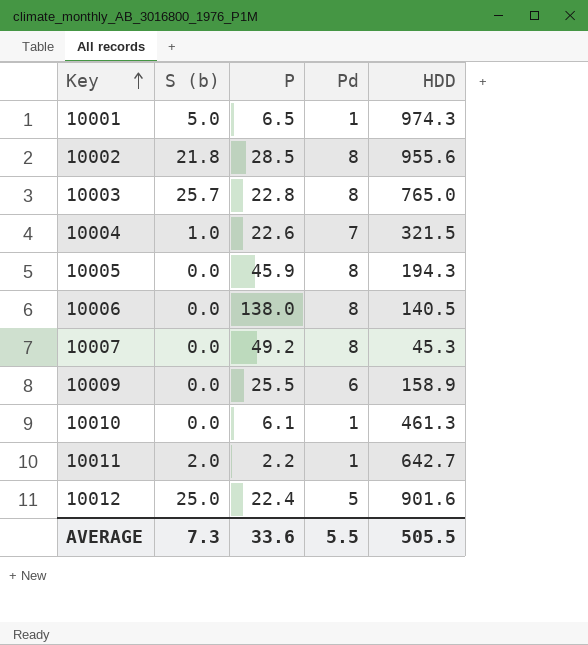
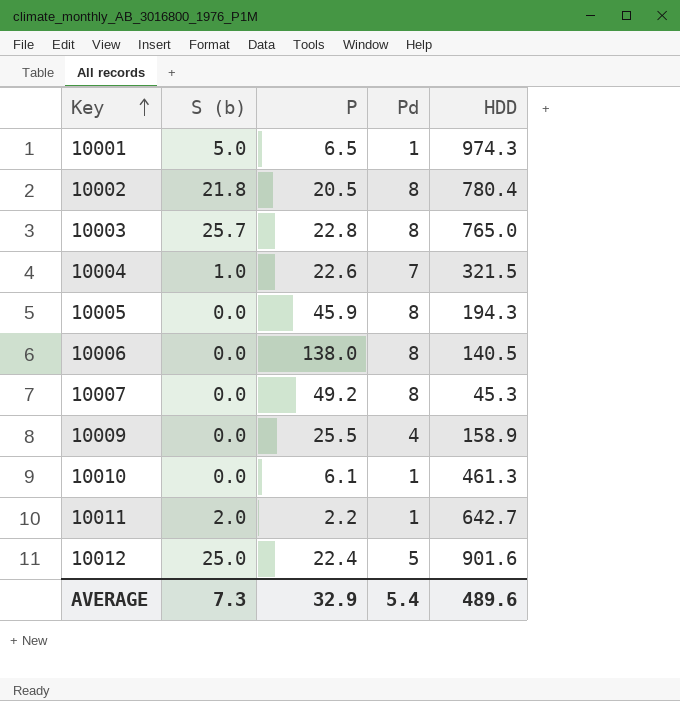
10002 | P: 28.5 -> 20.5
10002 | HDD: 955.6 -> 780.4
10009 | Pd: 6 -> 4
AVERAGE | P: 33.6 -> 32.9
AVERAGE | Pd: 5.5 -> 5.4
AVERAGE | HDD: 505.5 -> 489.6

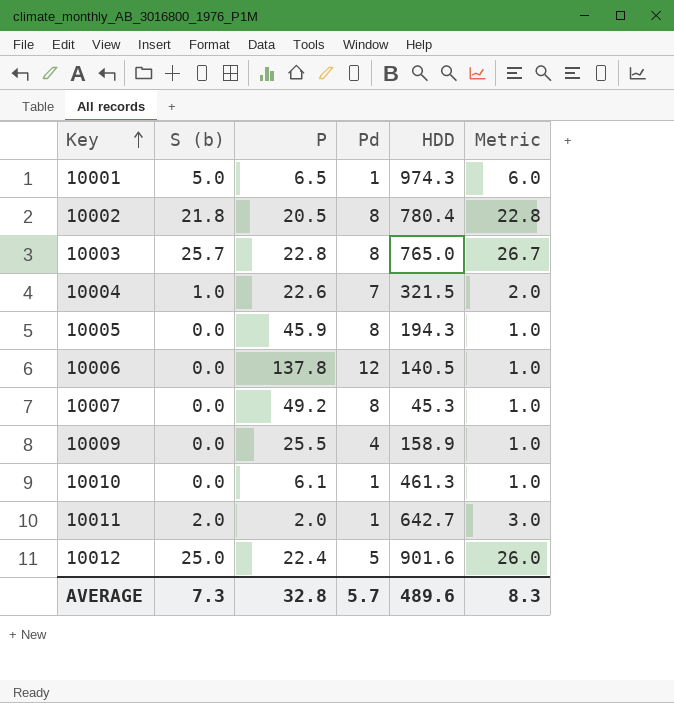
column Metric | formula: none -> [S (b)] + 1
10006 | P: 138.0 -> 137.8
10006 | Pd: 8 -> 12
10011 | P: 2.2 -> 2.0
AVERAGE | P: 32.9 -> 32.8
AVERAGE | Pd: 5.4 -> 5.7

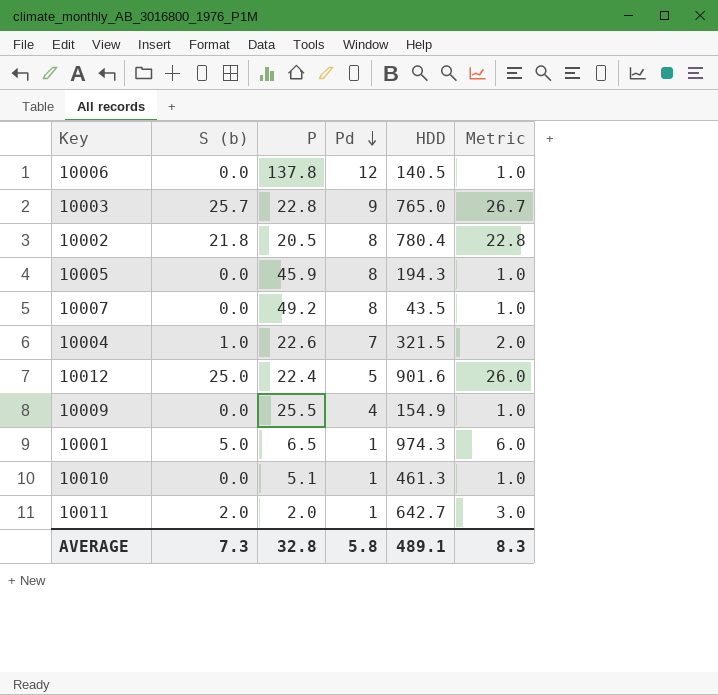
row order: Key ascending -> Pd descending
10003 | Pd: 8 -> 9
10007 | HDD: 45.3 -> 43.5
10009 | HDD: 158.9 -> 154.9
10010 | P: 6.1 -> 5.1
AVERAGE | Pd: 5.7 -> 5.8
AVERAGE | HDD: 489.6 -> 489.1

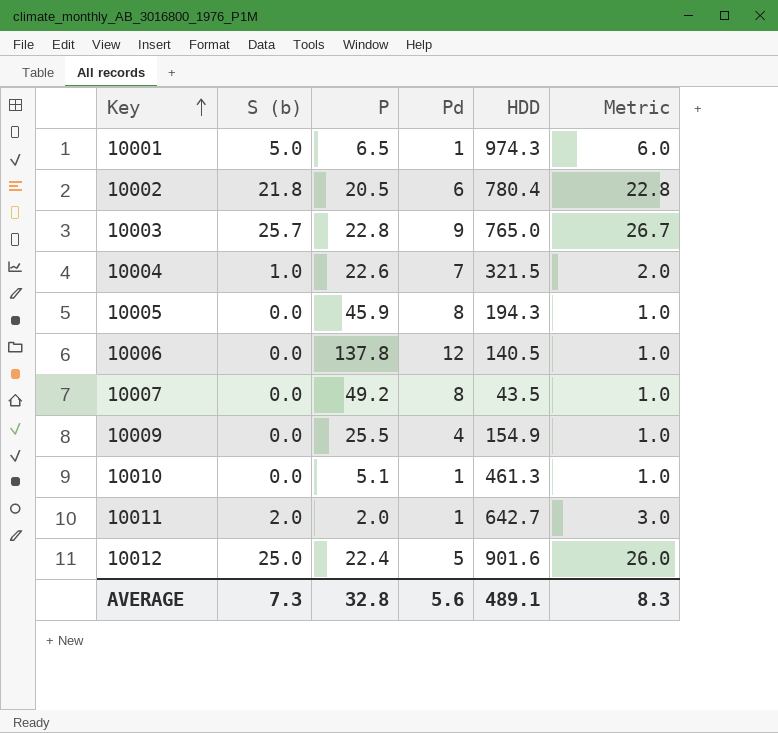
row order: Pd descending -> Key ascending
10002 | Pd: 8 -> 6
AVERAGE | Pd: 5.8 -> 5.6

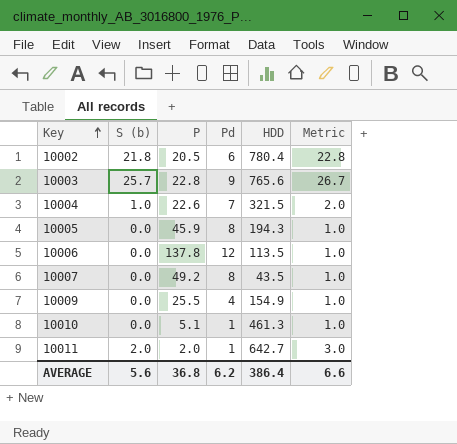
row 10001: 5.0 | 6.5 | 1 | 974.3 | 6.0 -> none
row 10012: 25.0 | 22.4 | 5 | 901.6 | 26.0 -> none
10003 | HDD: 765.0 -> 765.6
10006 | HDD: 140.5 -> 113.5
AVERAGE | S (b): 7.3 -> 5.6
AVERAGE | P: 32.8 -> 36.8
AVERAGE | Pd: 5.6 -> 6.2
AVERAGE | HDD: 489.1 -> 386.4
AVERAGE | Metric: 8.3 -> 6.6

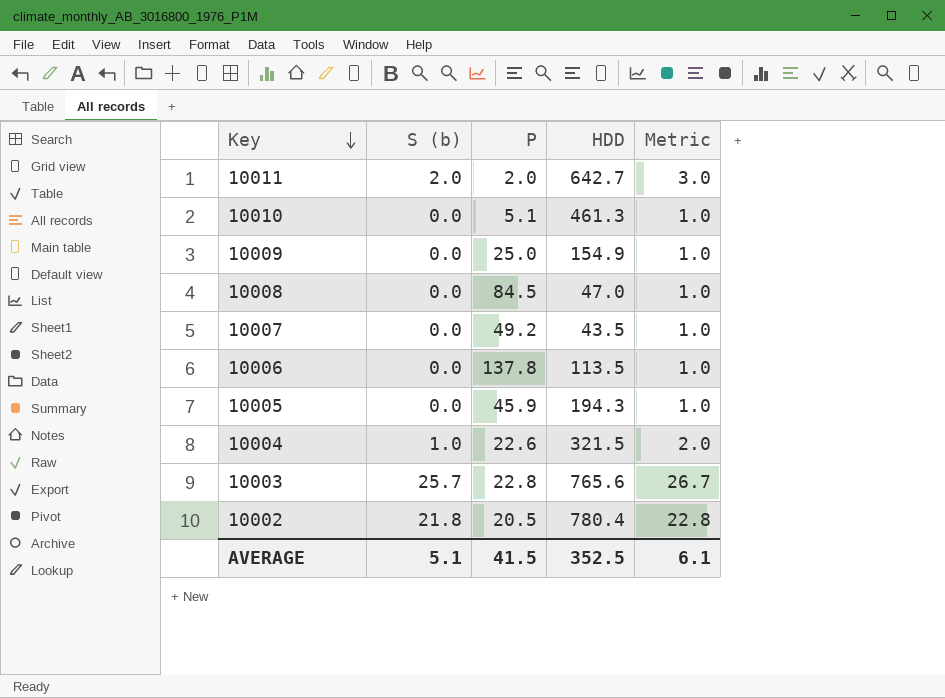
row order: Key ascending -> Key descending
column Pd | position: 4 -> none
10009 | P: 25.5 -> 25.0
row 10008: none -> 0.0 | 84.5 | 47.0 | 1.0
AVERAGE | S (b): 5.6 -> 5.1
AVERAGE | P: 36.8 -> 41.5
AVERAGE | HDD: 386.4 -> 352.5
AVERAGE | Metric: 6.6 -> 6.1

